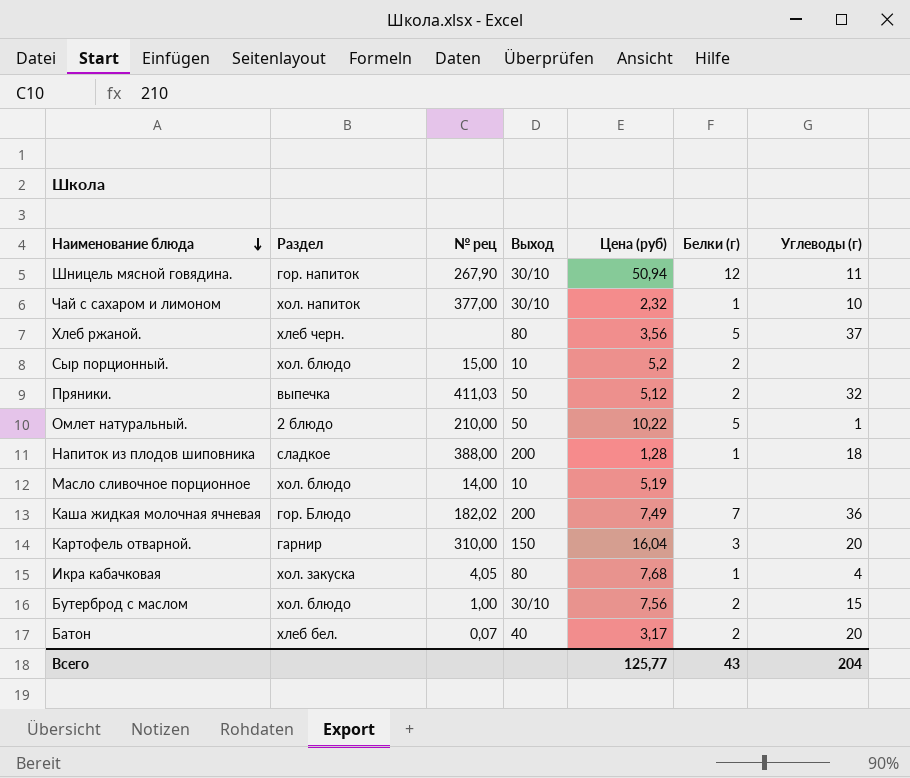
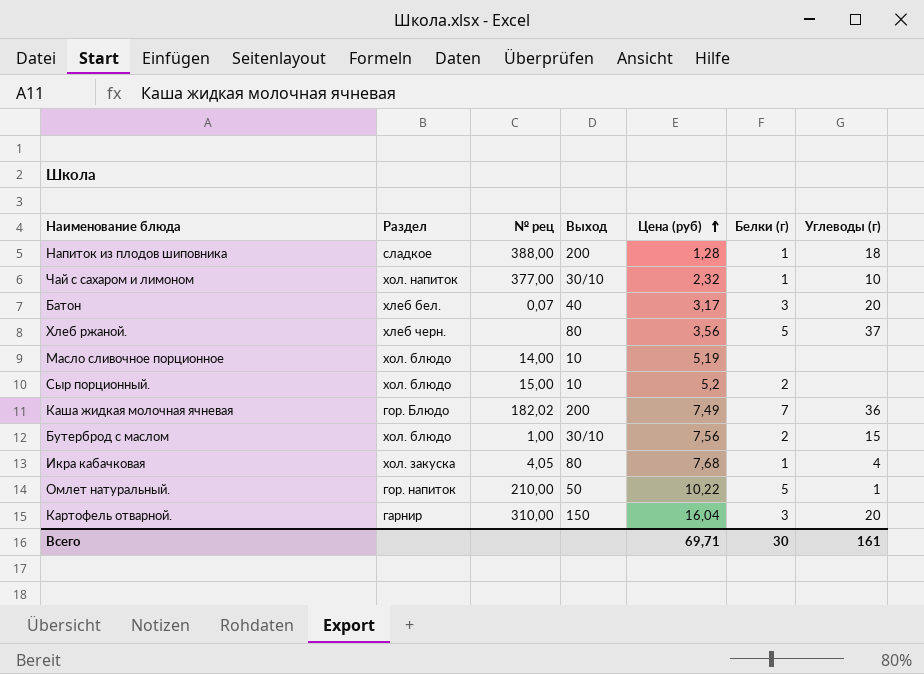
row order: Наименование блюда descending -> Цена (руб) ascending
row Шницель мясной говядина.: гор. напиток | 267,90 | 30/10 | 50,94 | 12 | 11 -> none
row Пряники.: выпечка | 411,03 | 50 | 5,12 | 2 | 32 -> none
Батон | Белки (г): 2 -> 3
Омлет натуральный. | Раздел: 2 блюдо -> гор. напиток
Всего | Цена (руб): 125,77 -> 69,71
Всего | Белки (г): 43 -> 30
Всего | Углеводы (г): 204 -> 161

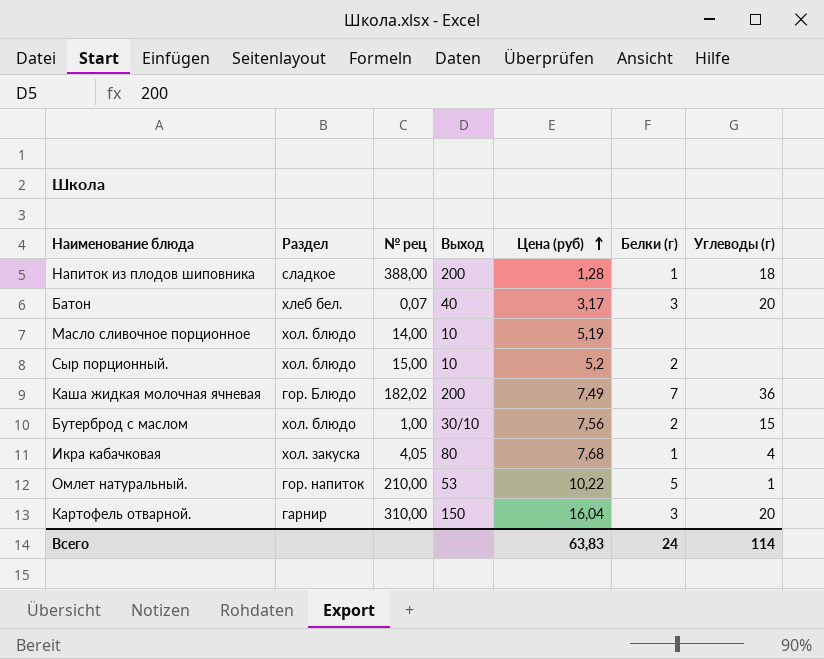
row Чай с сахаром и лимоном: хол. напиток | 377,00 | 30/10 | 2,32 | 1 | 10 -> none
row Хлеб ржаной.: хлеб черн. | none | 80 | 3,56 | 5 | 37 -> none
Омлет натуральный. | Выход: 50 -> 53
Всего | Цена (руб): 69,71 -> 63,83
Всего | Белки (г): 30 -> 24
Всего | Углеводы (г): 161 -> 114

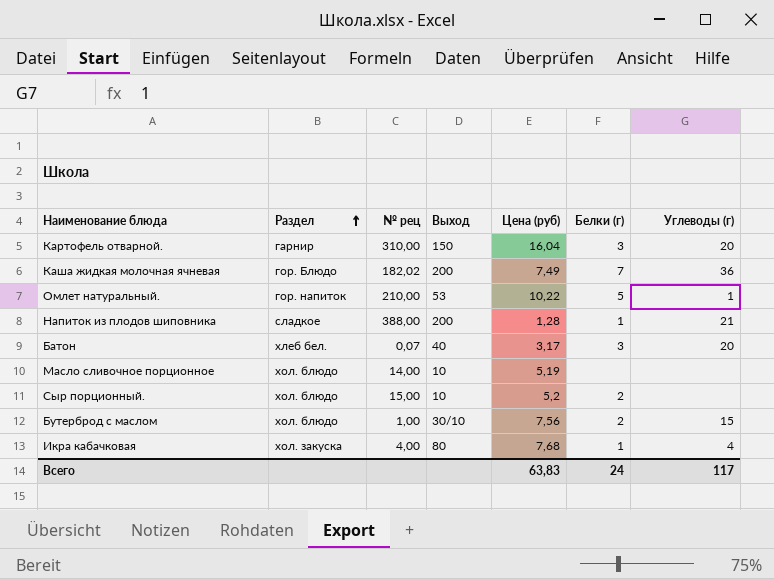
row order: Цена (руб) ascending -> Раздел ascending
Напиток из плодов шиповника | Углеводы (г): 18 -> 21
Икра кабачковая | № рец: 4,05 -> 4,00
Всего | Углеводы (г): 114 -> 117

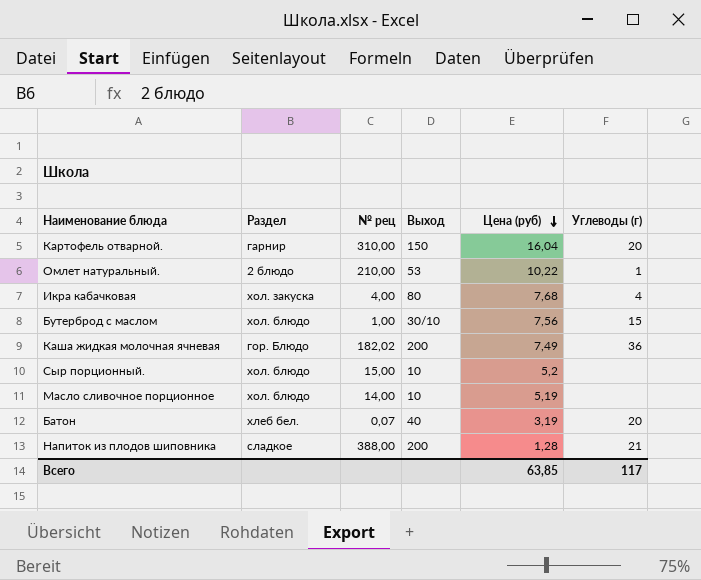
row order: Раздел ascending -> Цена (руб) descending
column Белки (г) | position: 6 -> none
Омлет натуральный. | Раздел: гор. напиток -> 2 блюдо
Батон | Цена (руб): 3,17 -> 3,19
Всего | Цена (руб): 63,83 -> 63,85

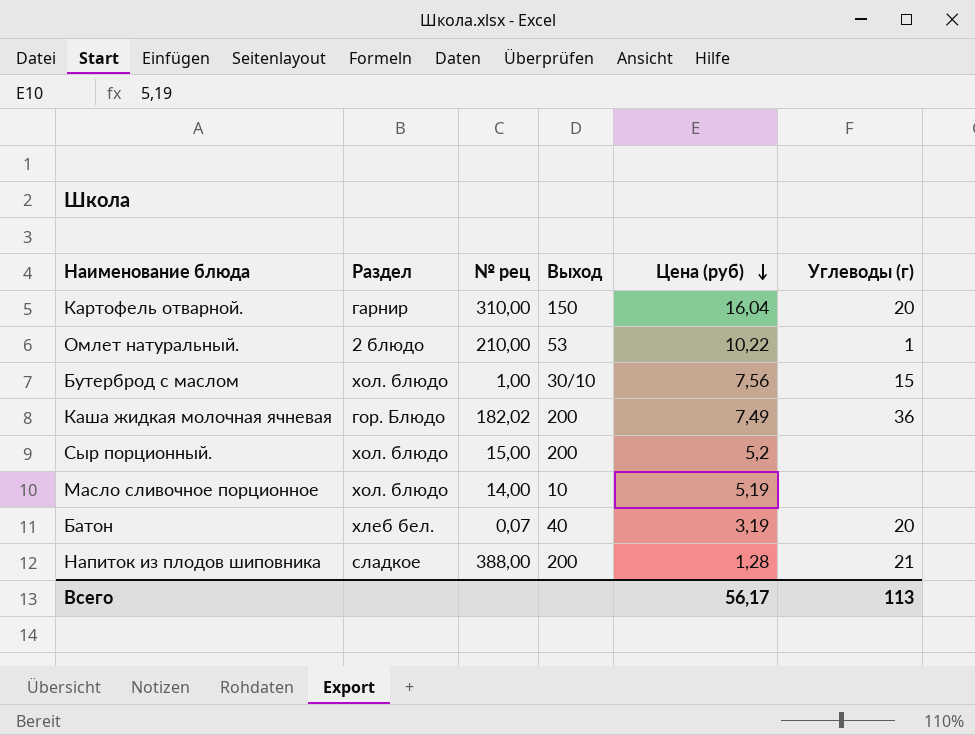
row Икра кабачковая: хол. закуска | 4,00 | 80 | 7,68 | 4 -> none
Сыр порционный. | Выход: 10 -> 200
Всего | Цена (руб): 63,85 -> 56,17
Всего | Углеводы (г): 117 -> 113

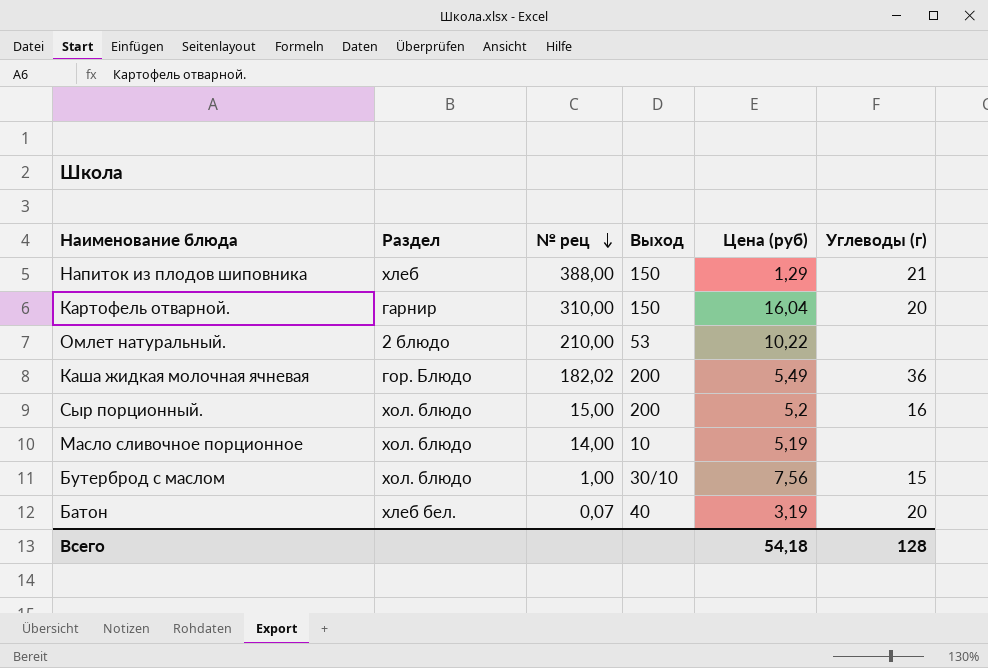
row order: Цена (руб) descending -> № рец descending
Напиток из плодов шиповника | Раздел: сладкое -> хлеб
Напиток из плодов шиповника | Выход: 200 -> 150
Напиток из плодов шиповника | Цена (руб): 1,28 -> 1,29
Омлет натуральный. | Углеводы (г): 1 -> none
Каша жидкая молочная ячневая | Цена (руб): 7,49 -> 5,49
Сыр порционный. | Углеводы (г): none -> 16
Всего | Цена (руб): 56,17 -> 54,18
Всего | Углеводы (г): 113 -> 128

